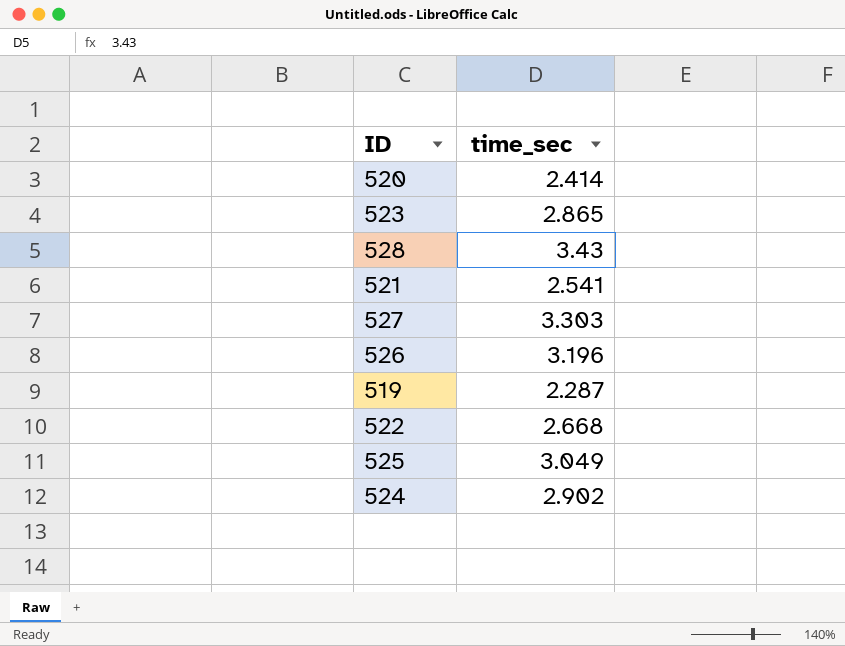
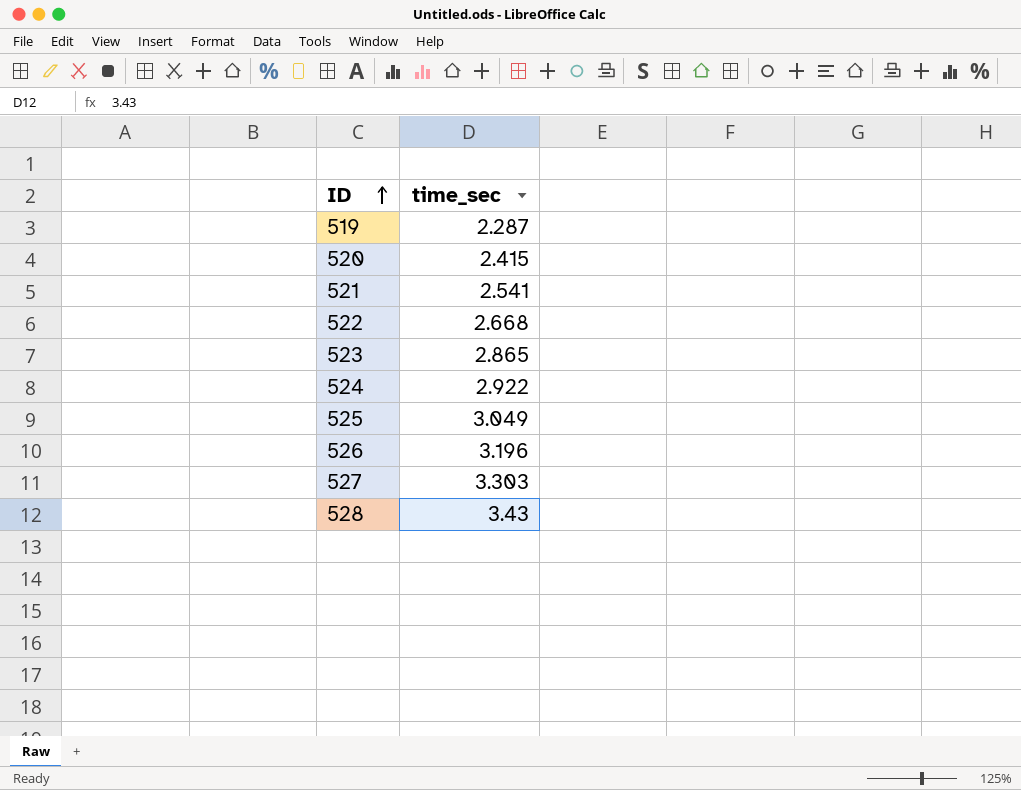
row order: none -> ID ascending
520 | time_sec: 2.414 -> 2.415
524 | time_sec: 2.902 -> 2.922

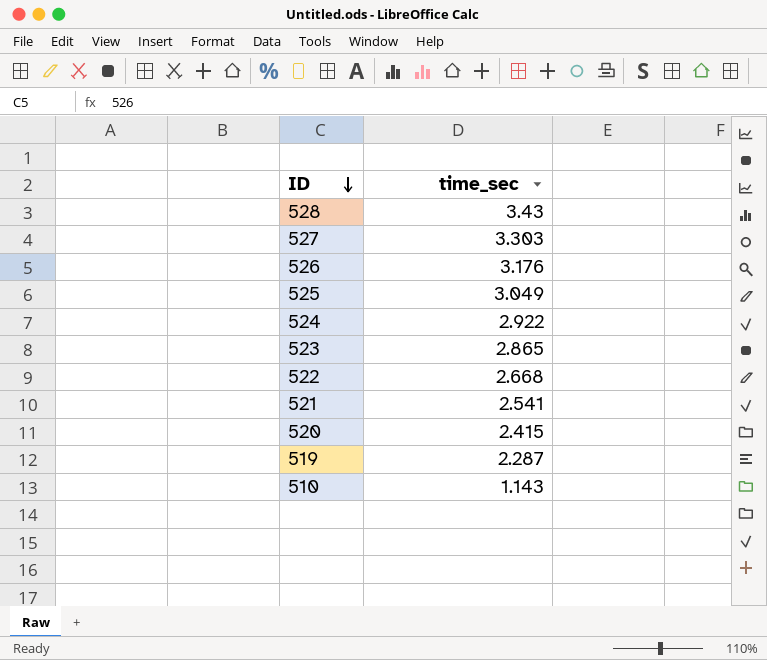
row order: ID ascending -> ID descending
526 | time_sec: 3.196 -> 3.176
row 510: none -> 1.143

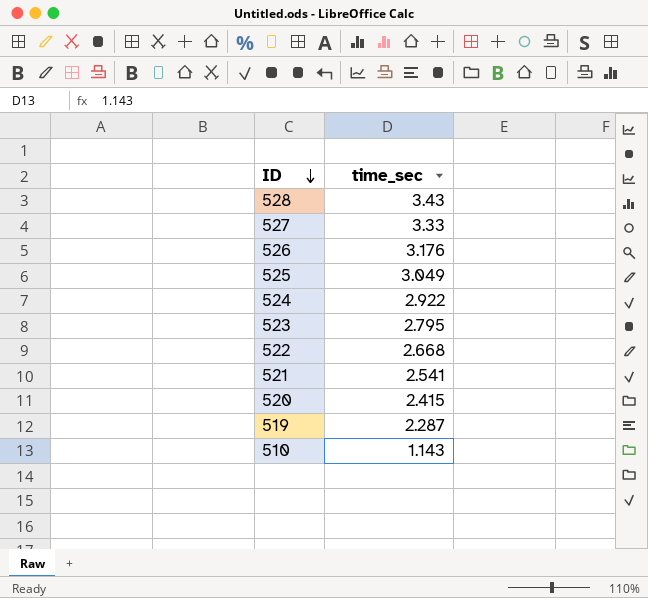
527 | time_sec: 3.303 -> 3.33
523 | time_sec: 2.865 -> 2.795

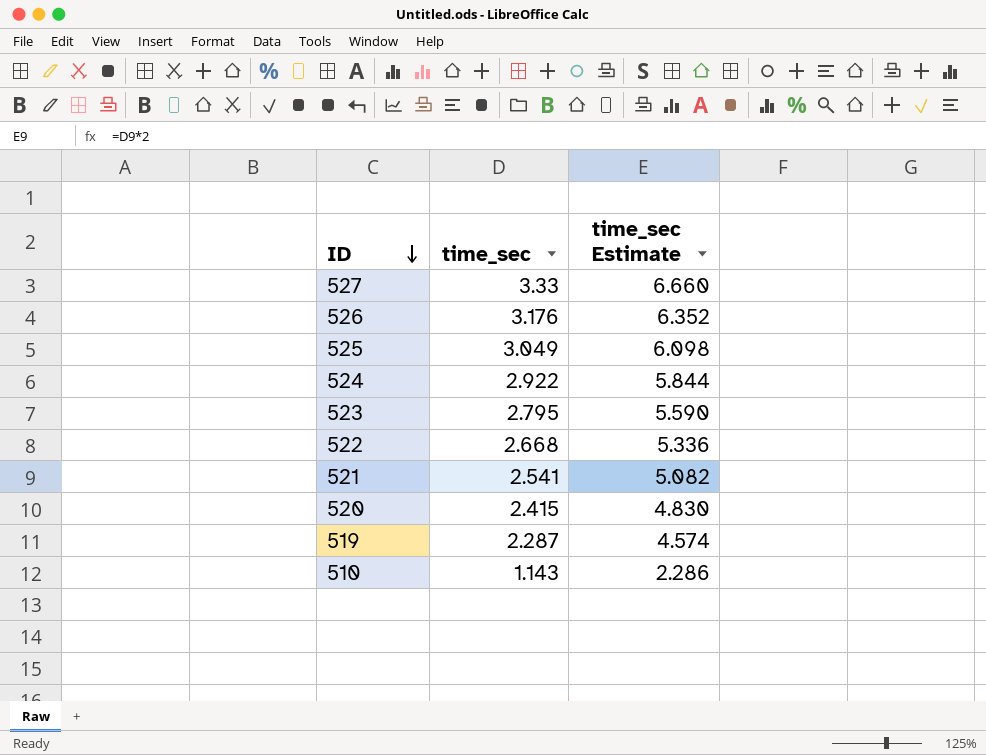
column time_sec Estimate | formula: none -> [time_sec] * 2
row 528: 3.43 -> none

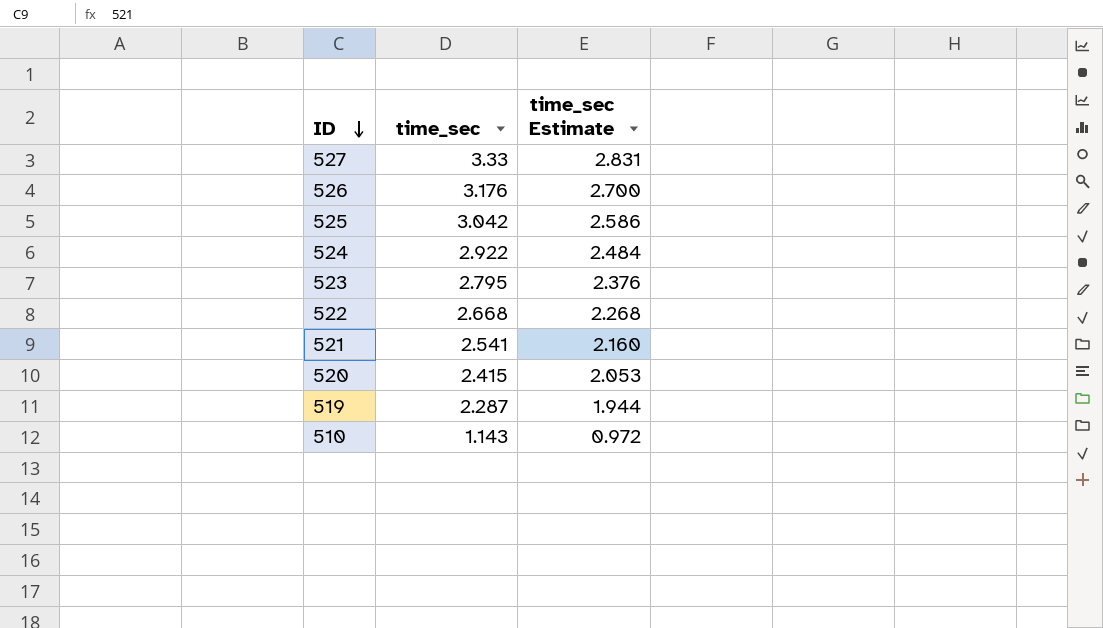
column time_sec Estimate | formula: [time_sec] * 2 -> [time_sec] * 0.85
525 | time_sec: 3.049 -> 3.042

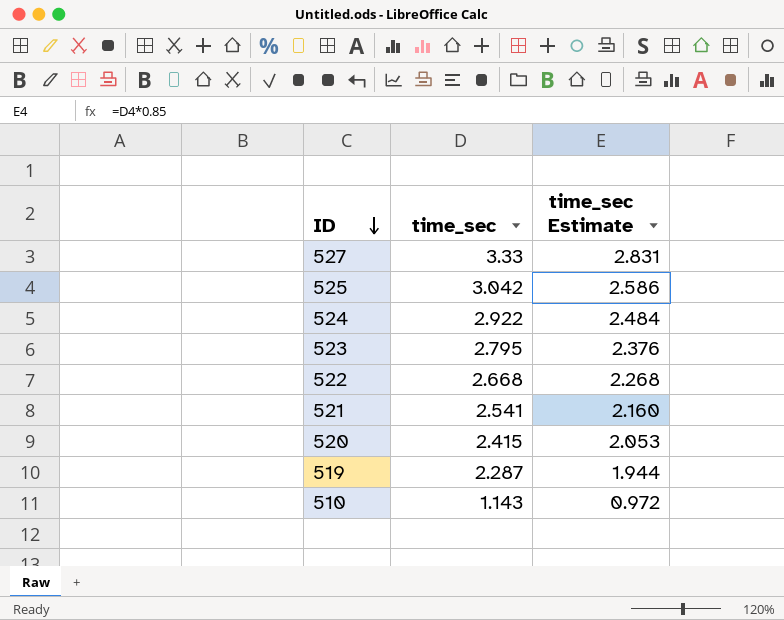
row 526: 3.176 | 2.700 -> none

